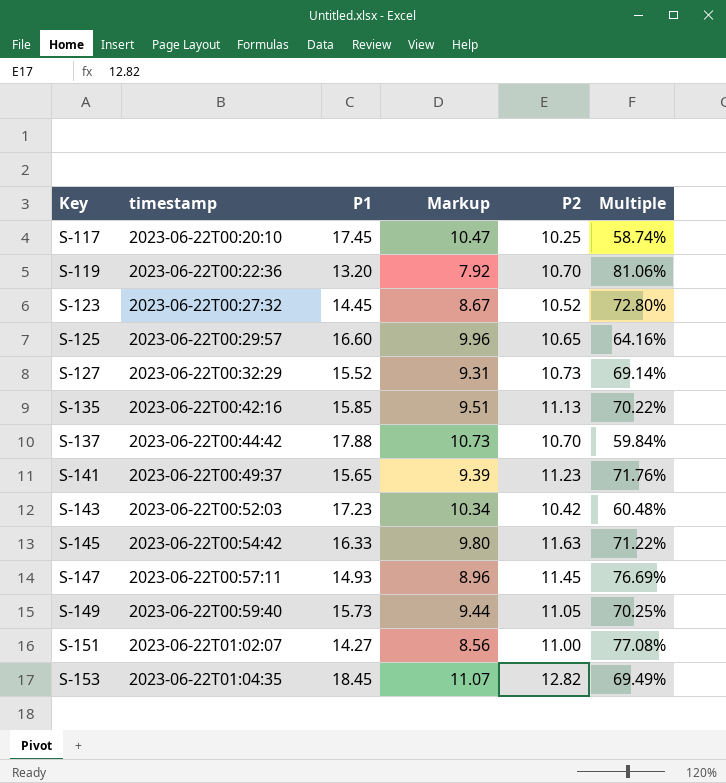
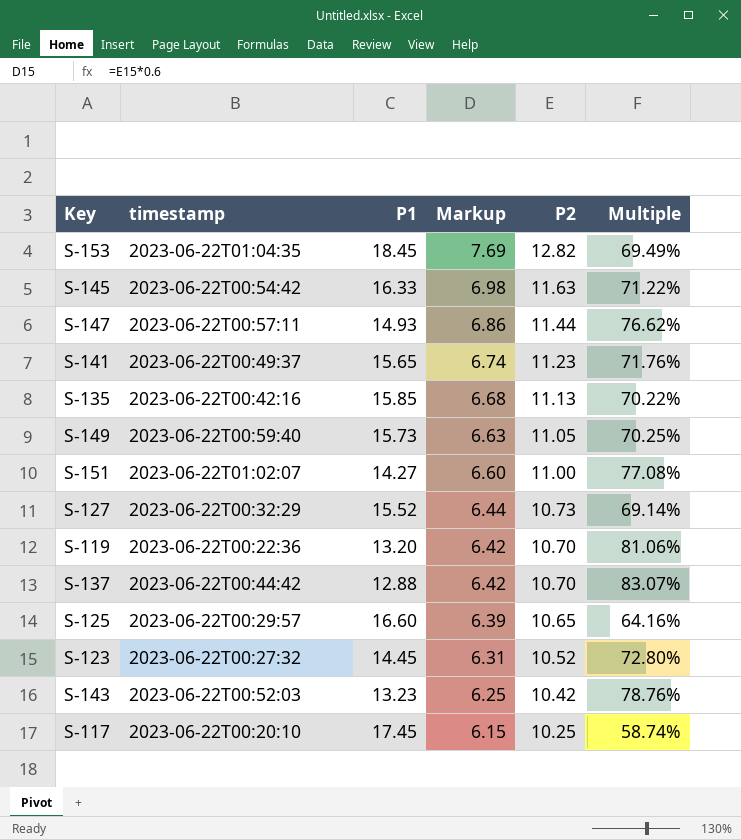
row order: Key ascending -> Markup descending
column Markup | formula: [P1] * 0.6 -> [P2] * 0.6
S-147 | P2: 11.45 -> 11.44
S-147 | Multiple: 76.69% -> 76.62%
S-137 | P1: 17.88 -> 12.88
S-137 | Multiple: 59.84% -> 83.07%
S-143 | P1: 17.23 -> 13.23
S-143 | Multiple: 60.48% -> 78.76%

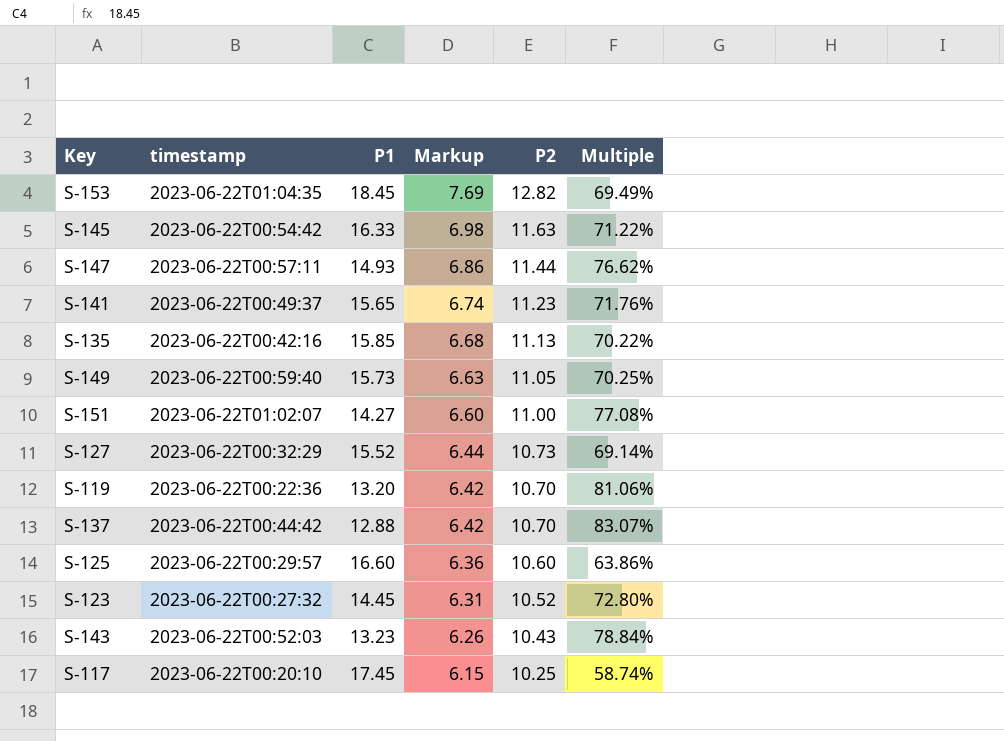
S-125 | Markup: 6.39 -> 6.36
S-125 | P2: 10.65 -> 10.60
S-125 | Multiple: 64.16% -> 63.86%
S-143 | Markup: 6.25 -> 6.26
S-143 | P2: 10.42 -> 10.43
S-143 | Multiple: 78.76% -> 78.84%

